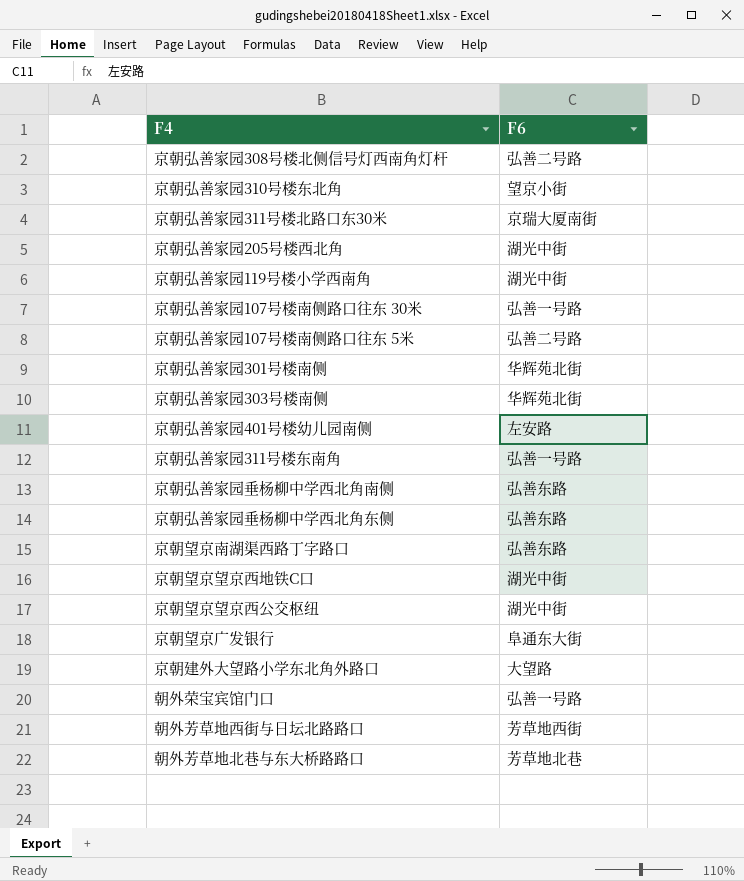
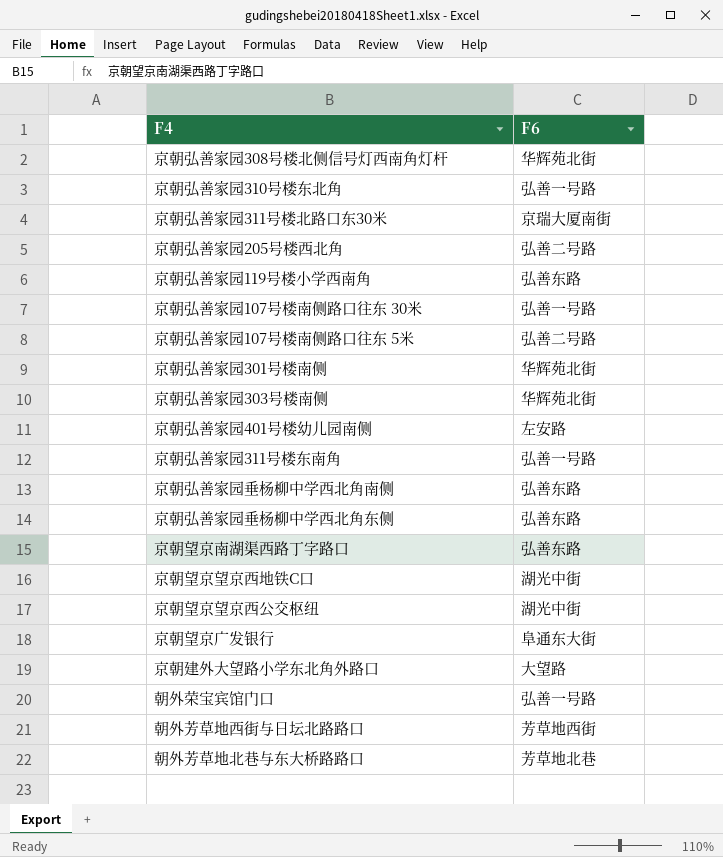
京朝弘善家园308号楼北侧信号灯西南角灯杆 | F6: 弘善二号路 -> 华辉苑北街
京朝弘善家园310号楼东北角 | F6: 望京小街 -> 弘善一号路
京朝弘善家园205号楼西北角 | F6: 湖光中街 -> 弘善二号路
京朝弘善家园119号楼小学西南角 | F6: 湖光中街 -> 弘善东路

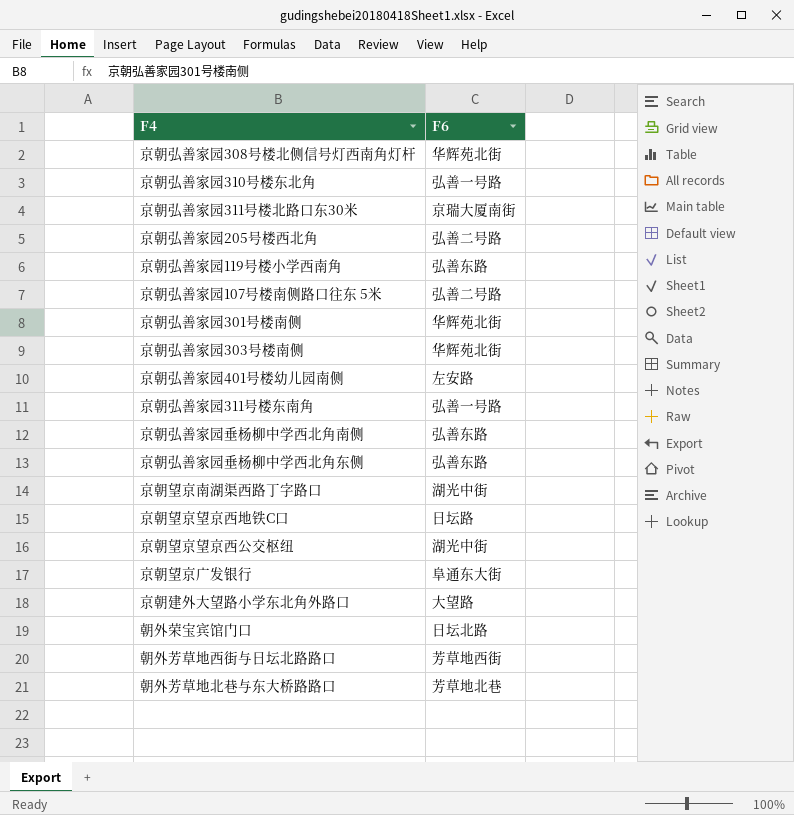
row 京朝弘善家园107号楼南侧路口往东 30米: 弘善一号路 -> none
京朝望京南湖渠西路丁字路口 | F6: 弘善东路 -> 湖光中街
京朝望京望京西地铁C口 | F6: 湖光中街 -> 日坛路
朝外荣宝宾馆门口 | F6: 弘善一号路 -> 日坛北路

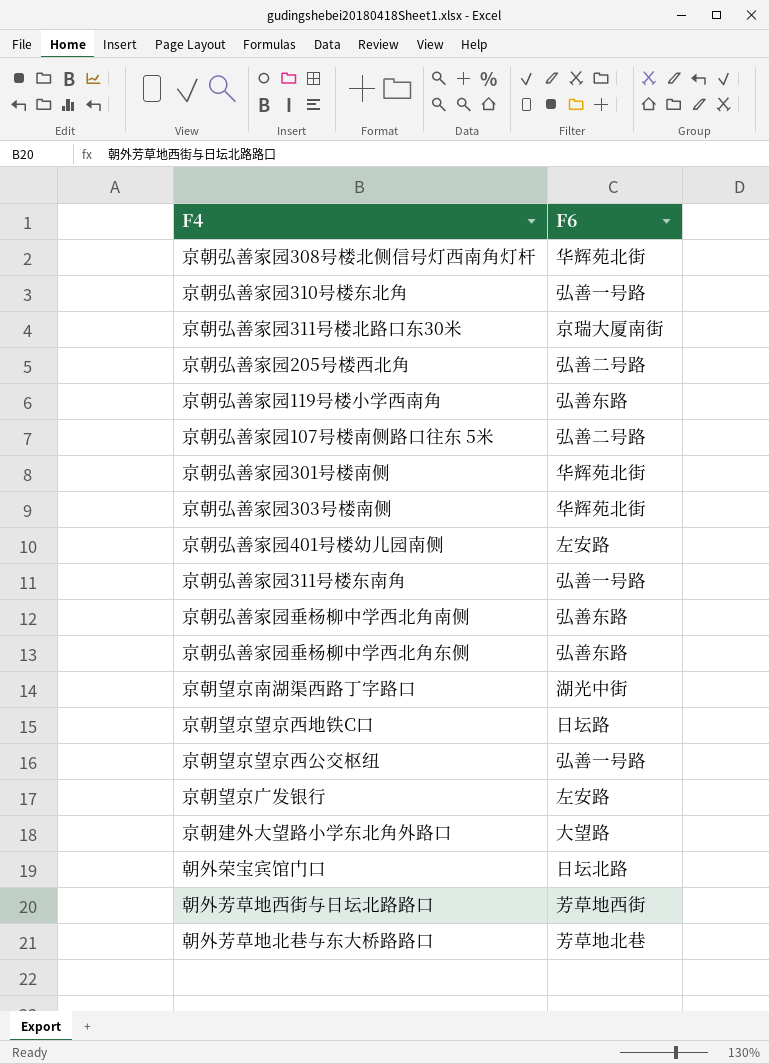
京朝望京望京西公交枢纽 | F6: 湖光中街 -> 弘善一号路
京朝望京广发银行 | F6: 阜通东大街 -> 左安路

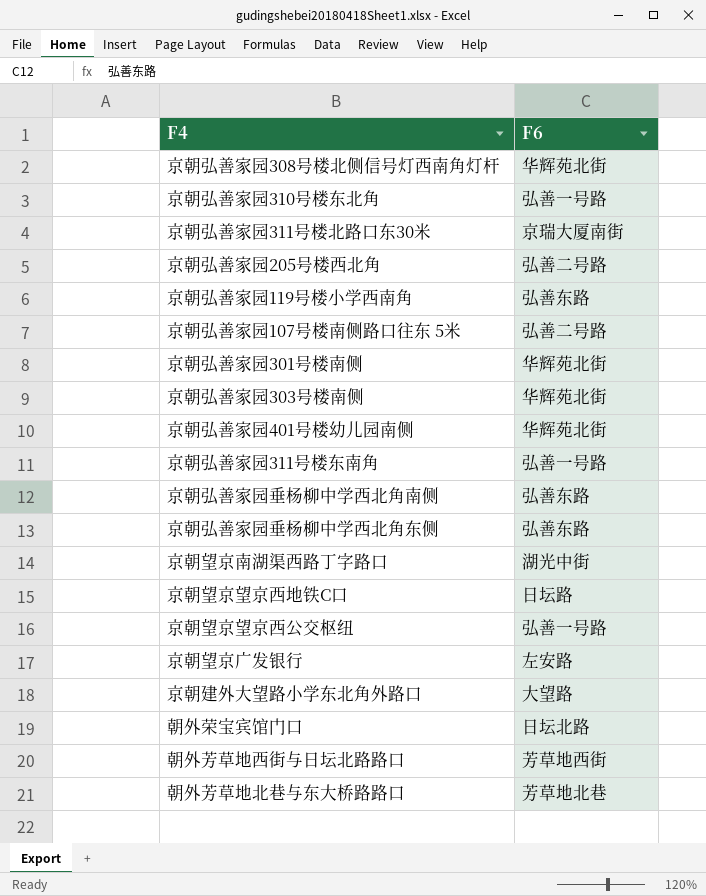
京朝弘善家园401号楼幼儿园南侧 | F6: 左安路 -> 华辉苑北街

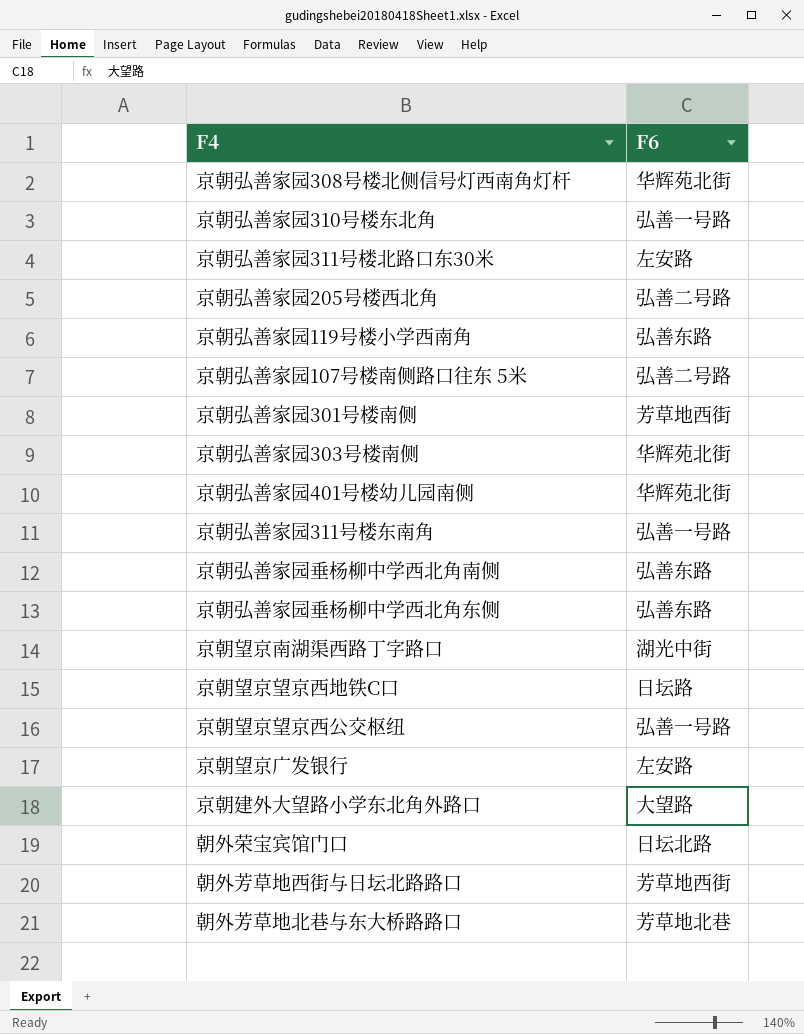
京朝弘善家园311号楼北路口东30米 | F6: 京瑞大厦南街 -> 左安路
京朝弘善家园301号楼南侧 | F6: 华辉苑北街 -> 芳草地西街

